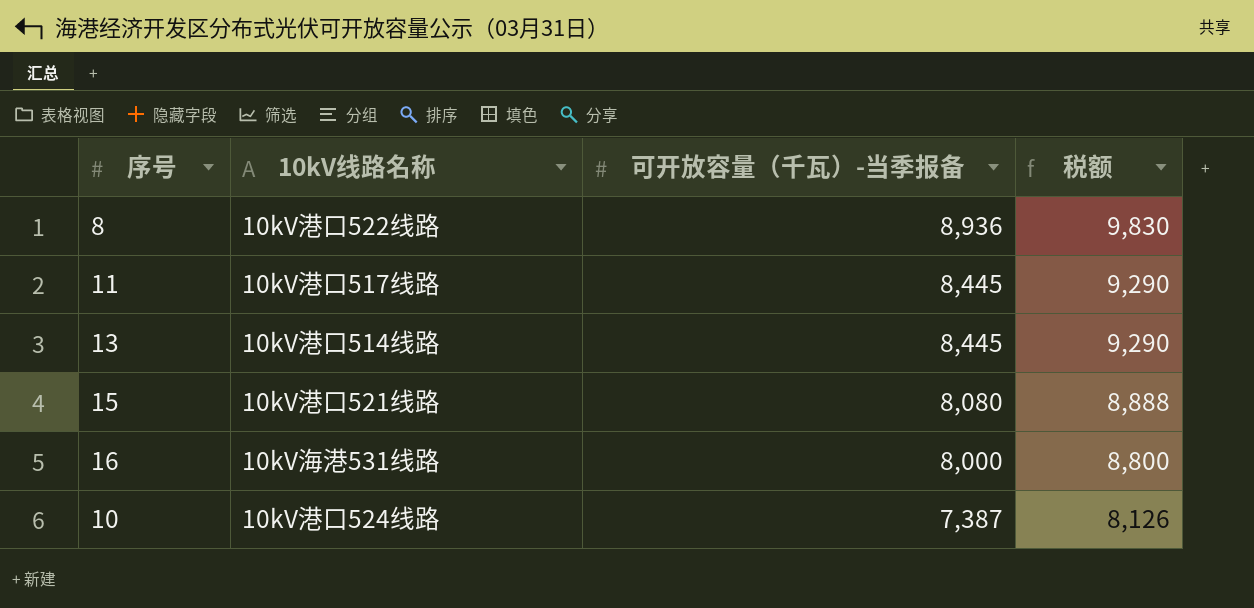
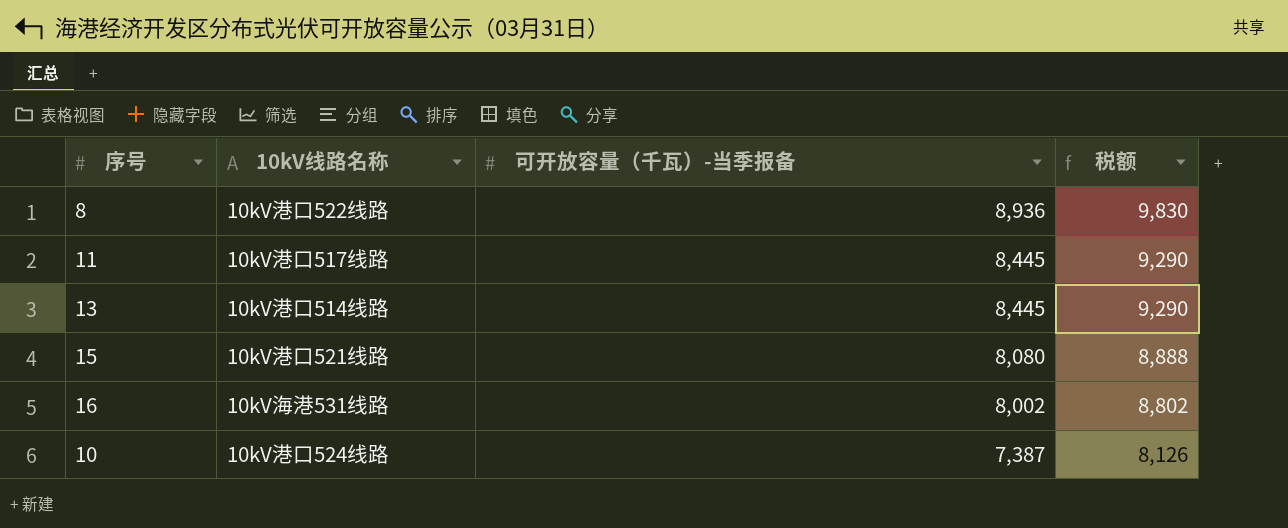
16 | 可开放容量（千瓦）-当季报备: 8,000 -> 8,002
16 | 税额: 8,800 -> 8,802

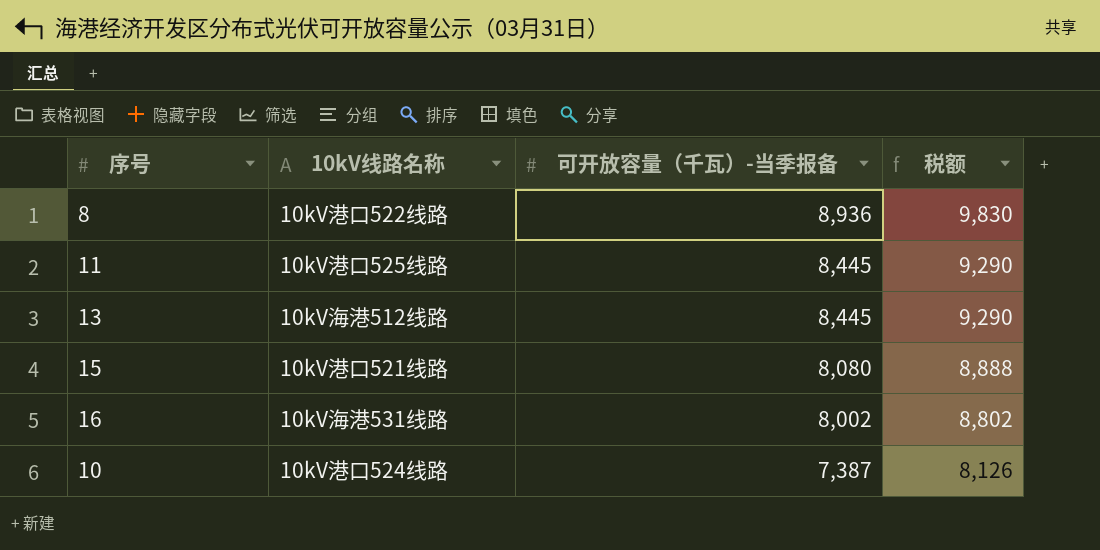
11 | 10kV线路名称: 10kV港口517线路 -> 10kV港口525线路
13 | 10kV线路名称: 10kV港口514线路 -> 10kV海港512线路

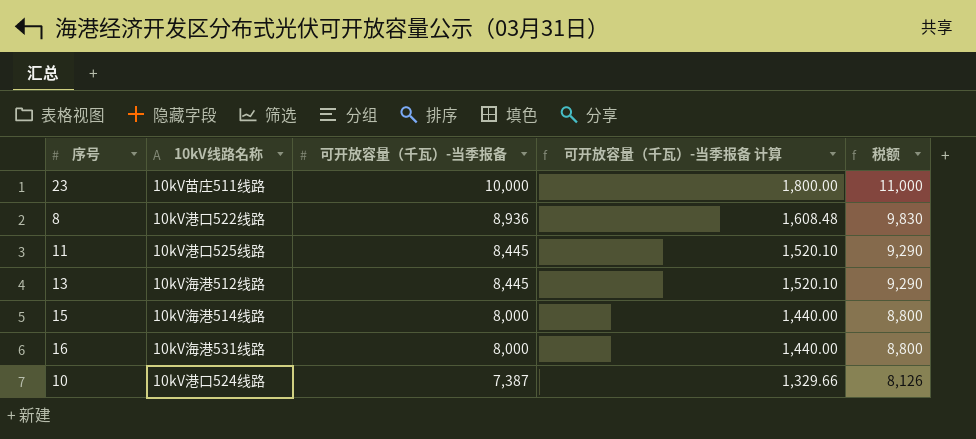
column 可开放容量（千瓦）-当季报备 计算 | formula: none -> [可开放容量（千瓦）-当季报备] * 0.18
row 23: none -> 10kV苗庄511线路 | 10,000 | 1,800.00 | 11,000
15 | 10kV线路名称: 10kV港口521线路 -> 10kV海港514线路
15 | 可开放容量（千瓦）-当季报备: 8,080 -> 8,000
15 | 税额: 8,888 -> 8,800
16 | 可开放容量（千瓦）-当季报备: 8,002 -> 8,000
16 | 税额: 8,802 -> 8,800

